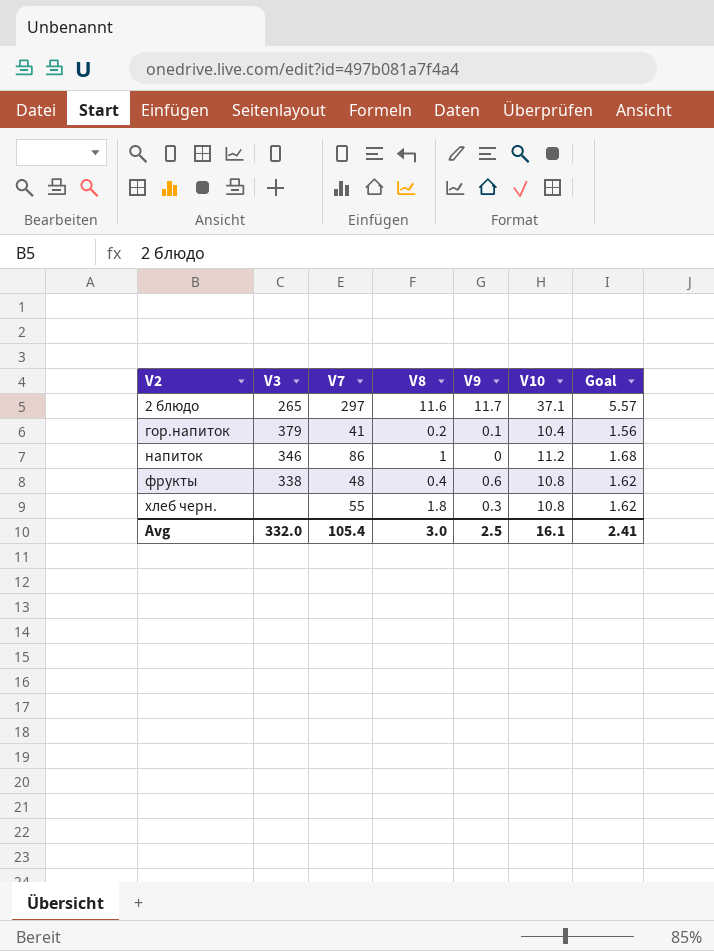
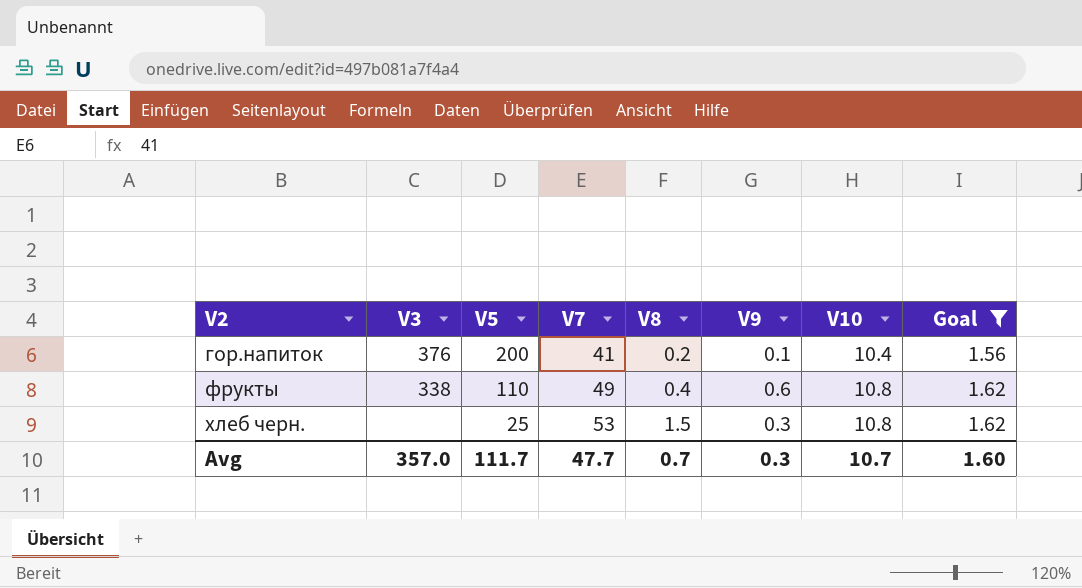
filter: none -> Goal <= 1.62
column V5 | position: none -> 3
гор.напиток | V3: 379 -> 376
фрукты | V7: 48 -> 49
хлеб черн. | V7: 55 -> 53
хлеб черн. | V8: 1.8 -> 1.5
Avg | V3: 332.0 -> 357.0
Avg | V7: 105.4 -> 47.7
Avg | V8: 3.0 -> 0.7
Avg | V9: 2.5 -> 0.3
Avg | V10: 16.1 -> 10.7
Avg | Goal: 2.41 -> 1.60

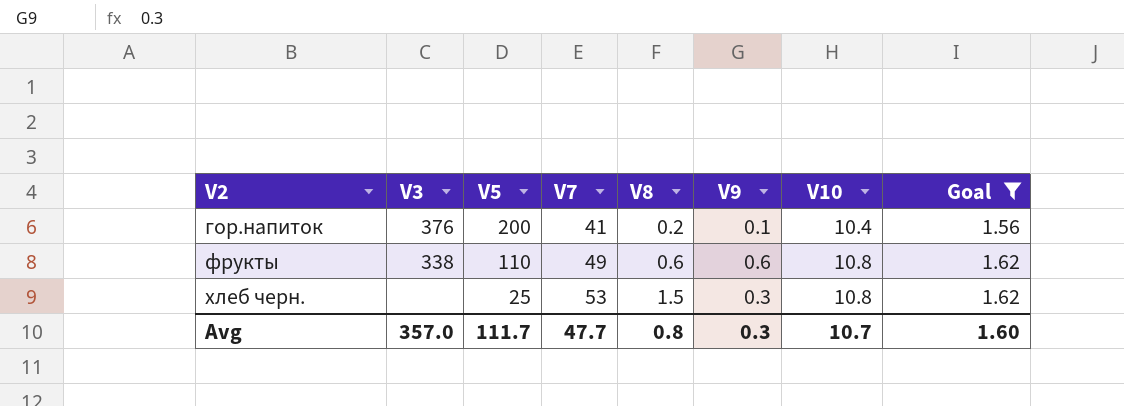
фрукты | V8: 0.4 -> 0.6
Avg | V8: 0.7 -> 0.8

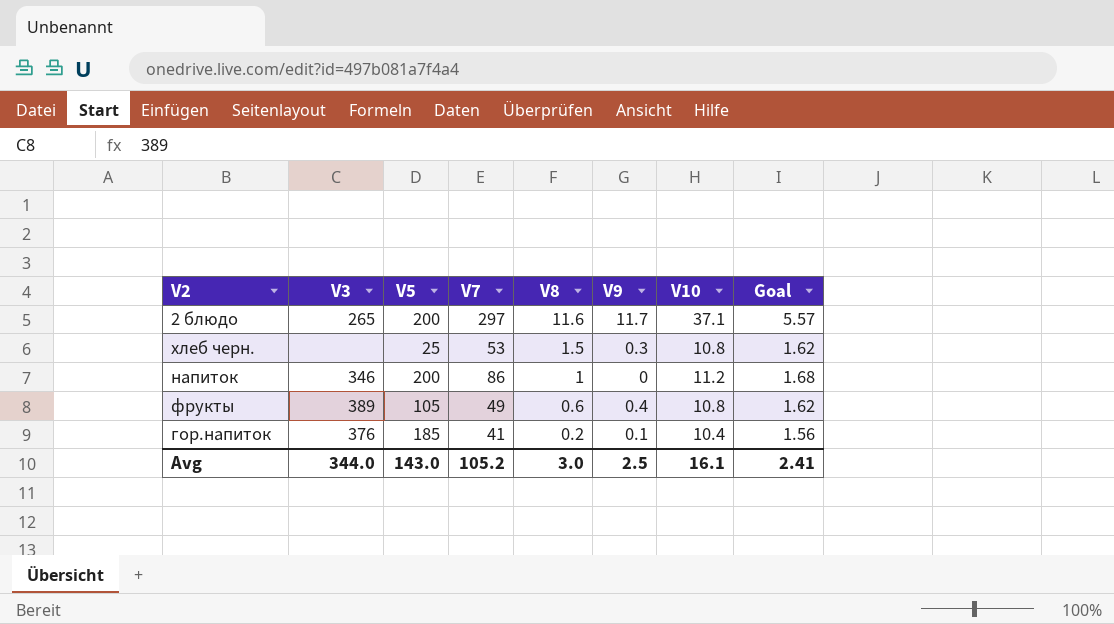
filter: Goal <= 1.62 -> none
row order: V2 ascending -> V8 descending
фрукты | V3: 338 -> 389
фрукты | V5: 110 -> 105
фрукты | V9: 0.6 -> 0.4
гор.напиток | V5: 200 -> 185
Avg | V3: 357.0 -> 344.0
Avg | V5: 111.7 -> 143.0
Avg | V7: 47.7 -> 105.2
Avg | V8: 0.8 -> 3.0
Avg | V9: 0.3 -> 2.5
Avg | V10: 10.7 -> 16.1
Avg | Goal: 1.60 -> 2.41

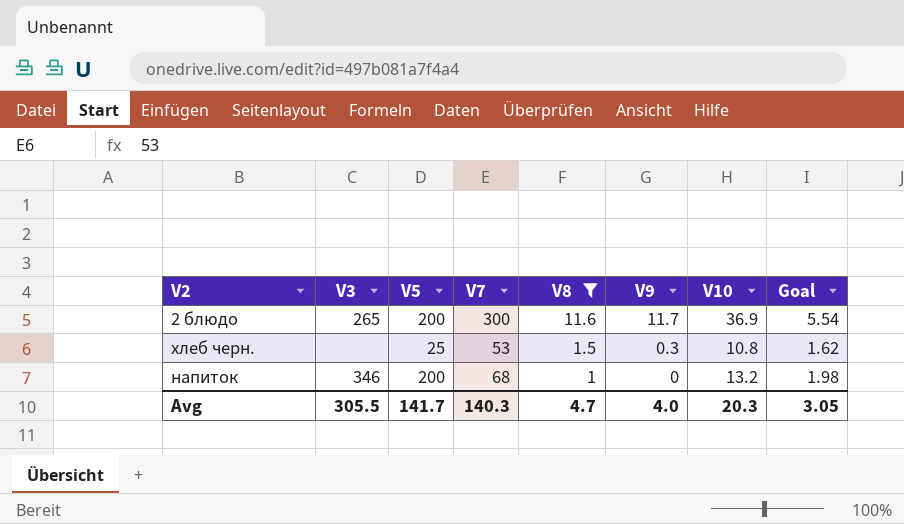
filter: none -> V8 >= 1
2 блюдо | V7: 297 -> 300
2 блюдо | V10: 37.1 -> 36.9
2 блюдо | Goal: 5.57 -> 5.54
напиток | V7: 86 -> 68
напиток | V10: 11.2 -> 13.2
напиток | Goal: 1.68 -> 1.98
Avg | V3: 344.0 -> 305.5
Avg | V5: 143.0 -> 141.7
Avg | V7: 105.2 -> 140.3
Avg | V8: 3.0 -> 4.7
Avg | V9: 2.5 -> 4.0
Avg | V10: 16.1 -> 20.3
Avg | Goal: 2.41 -> 3.05

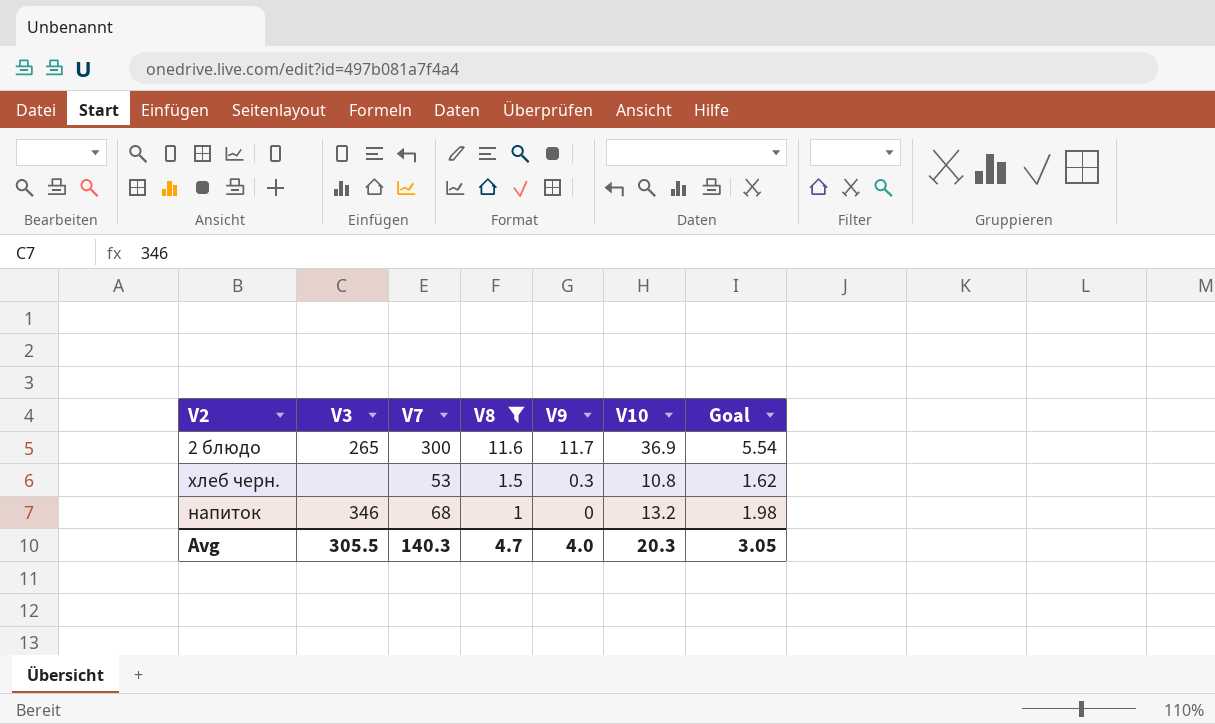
column V5 | position: 3 -> none

